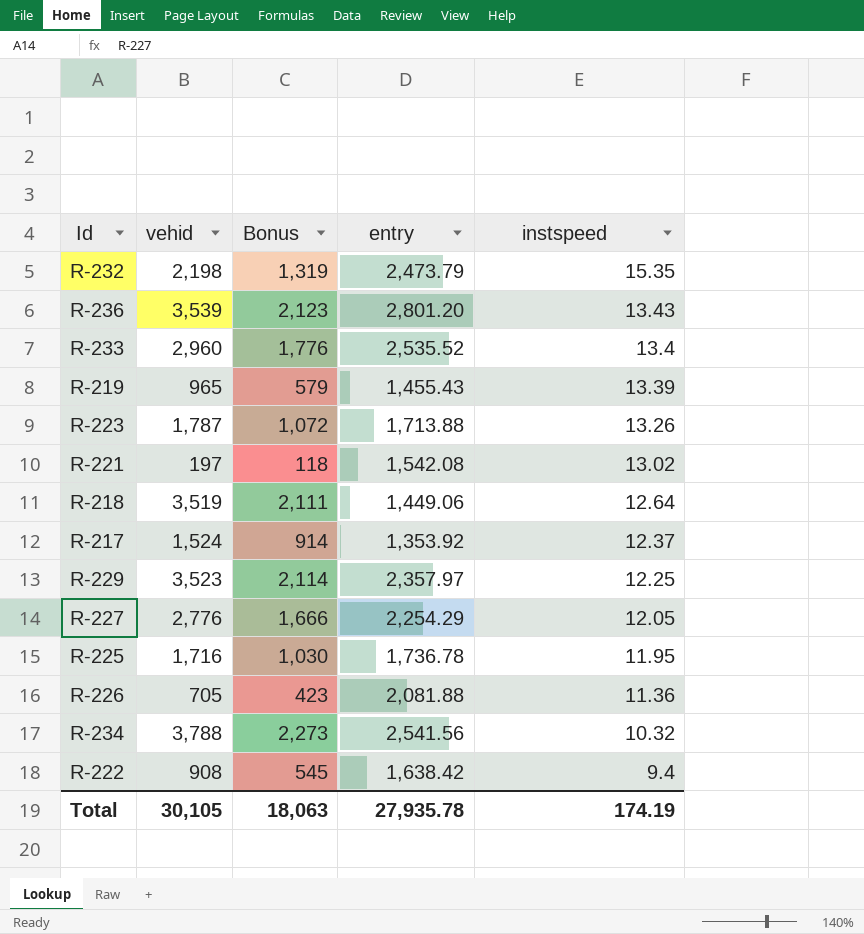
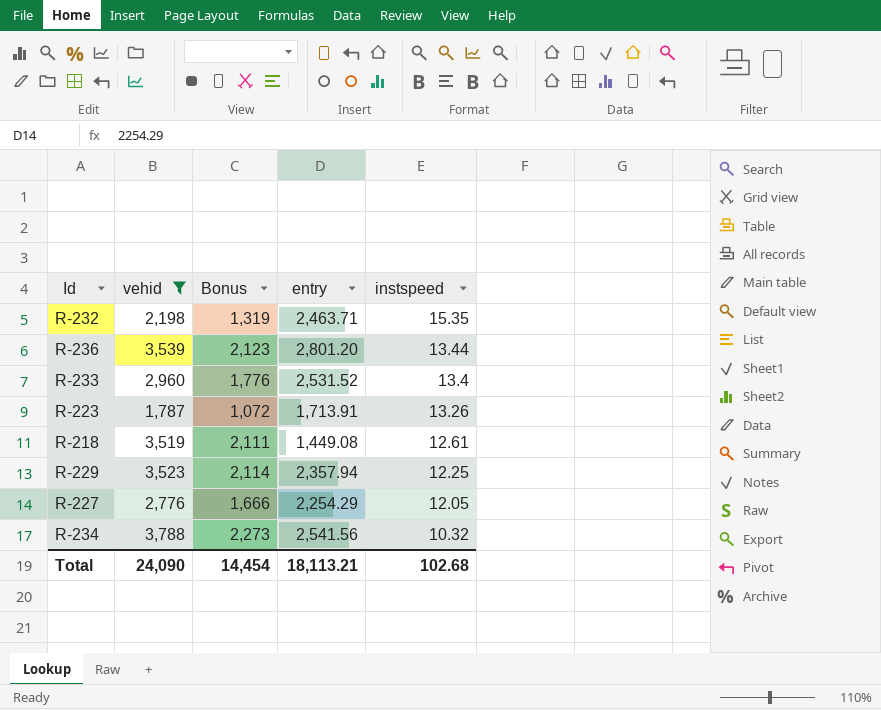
filter: none -> vehid >= 1,787
R-232 | entry: 2,473.79 -> 2,463.71
R-236 | instspeed: 13.43 -> 13.44
R-233 | entry: 2,535.52 -> 2,531.52
R-223 | entry: 1,713.88 -> 1,713.91
R-218 | entry: 1,449.06 -> 1,449.08
R-218 | instspeed: 12.64 -> 12.61
R-229 | entry: 2,357.97 -> 2,357.94
Total | vehid: 30,105 -> 24,090
Total | Bonus: 18,063 -> 14,454
Total | entry: 27,935.78 -> 18,113.21
Total | instspeed: 174.19 -> 102.68

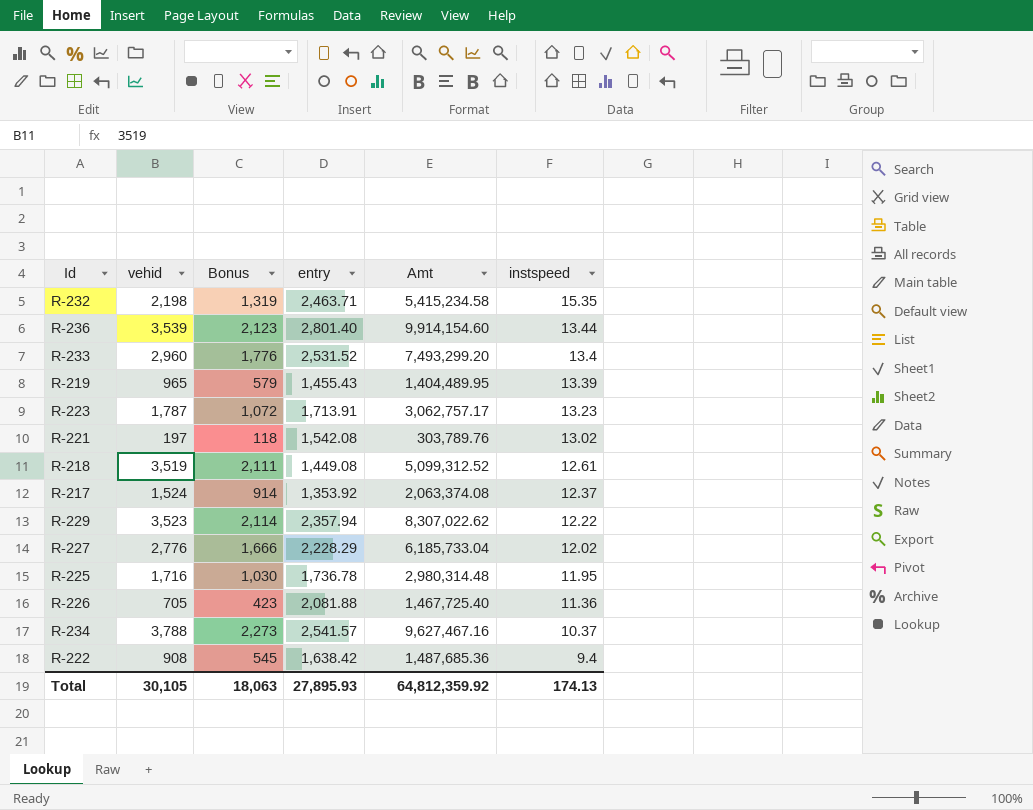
filter: vehid >= 1,787 -> none
column Amt | formula: none -> [vehid] * [entry]
R-236 | entry: 2,801.20 -> 2,801.40
R-223 | instspeed: 13.26 -> 13.23
R-229 | instspeed: 12.25 -> 12.22
R-227 | entry: 2,254.29 -> 2,228.29
R-227 | instspeed: 12.05 -> 12.02
R-234 | entry: 2,541.56 -> 2,541.57
R-234 | instspeed: 10.32 -> 10.37
Total | vehid: 24,090 -> 30,105
Total | Bonus: 14,454 -> 18,063
Total | entry: 18,113.21 -> 27,895.93
Total | instspeed: 102.68 -> 174.13

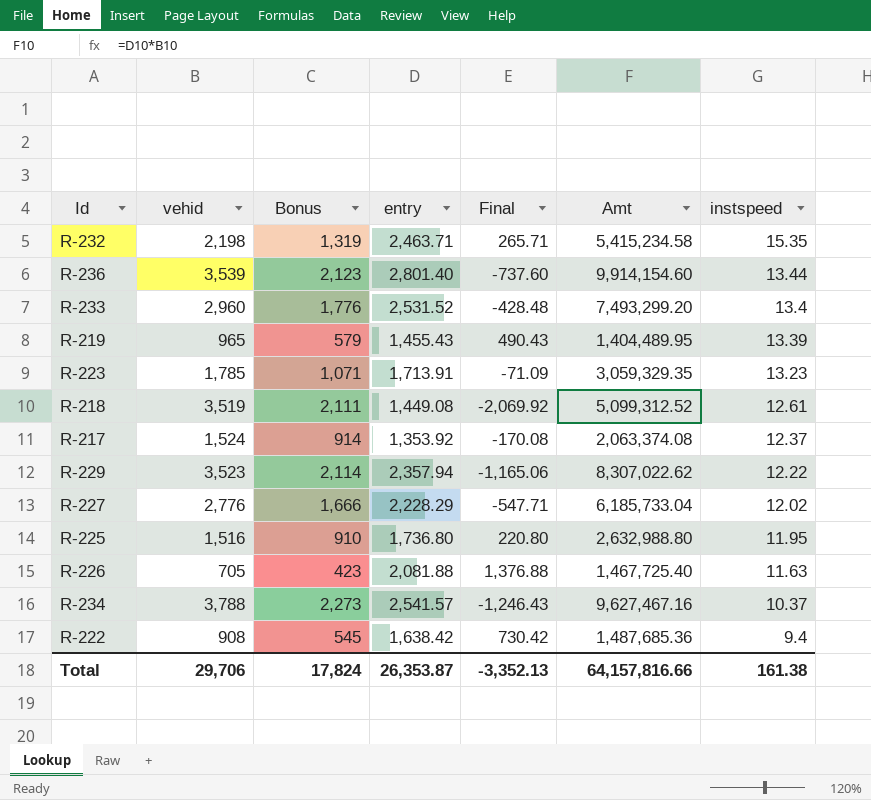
column Final | formula: none -> [entry] - [vehid]
row R-221: 197 | 118 | 1,542.08 | 303,789.76 | 13.02 -> none
R-223 | vehid: 1,787 -> 1,785
R-223 | Bonus: 1,072 -> 1,071
R-223 | Amt: 3,062,757.17 -> 3,059,329.35
R-225 | vehid: 1,716 -> 1,516
R-225 | Bonus: 1,030 -> 910
R-225 | entry: 1,736.78 -> 1,736.80
R-225 | Amt: 2,980,314.48 -> 2,632,988.80
R-226 | instspeed: 11.36 -> 11.63
Total | vehid: 30,105 -> 29,706
Total | Bonus: 18,063 -> 17,824
Total | entry: 27,895.93 -> 26,353.87
Total | Amt: 64,812,359.92 -> 64,157,816.66
Total | instspeed: 174.13 -> 161.38

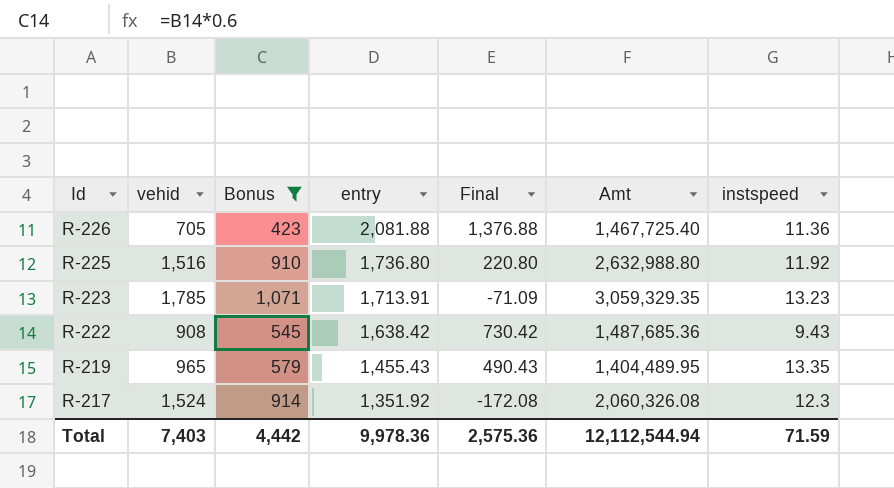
filter: none -> Bonus <= 1,071
row order: instspeed descending -> Id descending
R-226 | instspeed: 11.63 -> 11.36
R-225 | instspeed: 11.95 -> 11.92
R-222 | instspeed: 9.4 -> 9.43
R-219 | instspeed: 13.39 -> 13.35
R-217 | entry: 1,353.92 -> 1,351.92
R-217 | Final: -170.08 -> -172.08
R-217 | Amt: 2,063,374.08 -> 2,060,326.08
R-217 | instspeed: 12.37 -> 12.3
Total | vehid: 29,706 -> 7,403
Total | Bonus: 17,824 -> 4,442
Total | entry: 26,353.87 -> 9,978.36
Total | Final: -3,352.13 -> 2,575.36
Total | Amt: 64,157,816.66 -> 12,112,544.94
Total | instspeed: 161.38 -> 71.59

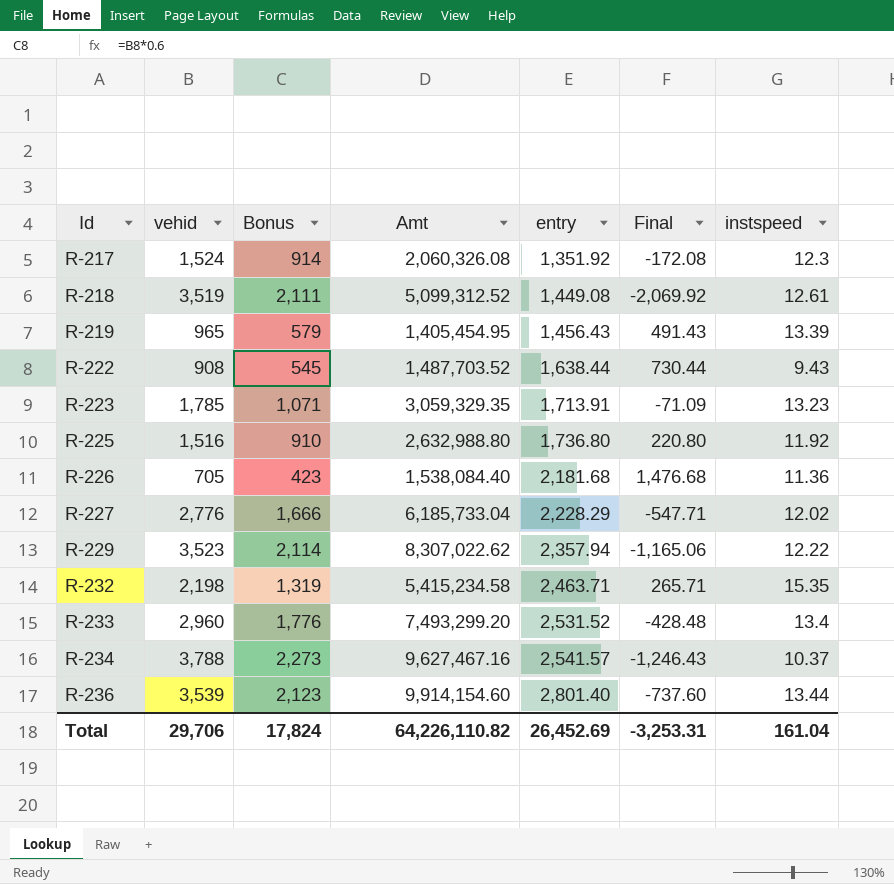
filter: Bonus <= 1,071 -> none
row order: Id descending -> Id ascending
column Amt | position: 6 -> 4
R-219 | Amt: 1,404,489.95 -> 1,405,454.95
R-219 | entry: 1,455.43 -> 1,456.43
R-219 | Final: 490.43 -> 491.43
R-219 | instspeed: 13.35 -> 13.39
R-222 | Amt: 1,487,685.36 -> 1,487,703.52
R-222 | entry: 1,638.42 -> 1,638.44
R-222 | Final: 730.42 -> 730.44
R-226 | Amt: 1,467,725.40 -> 1,538,084.40
R-226 | entry: 2,081.88 -> 2,181.68
R-226 | Final: 1,376.88 -> 1,476.68
Total | vehid: 7,403 -> 29,706
Total | Bonus: 4,442 -> 17,824
Total | Amt: 12,112,544.94 -> 64,226,110.82
Total | entry: 9,978.36 -> 26,452.69
Total | Final: 2,575.36 -> -3,253.31
Total | instspeed: 71.59 -> 161.04

